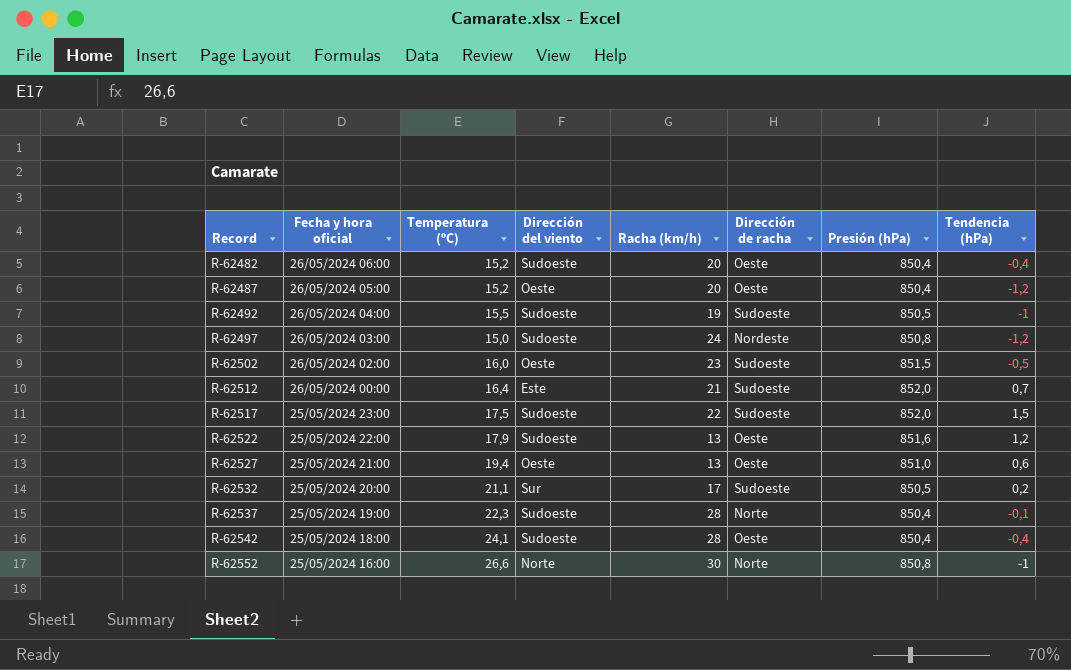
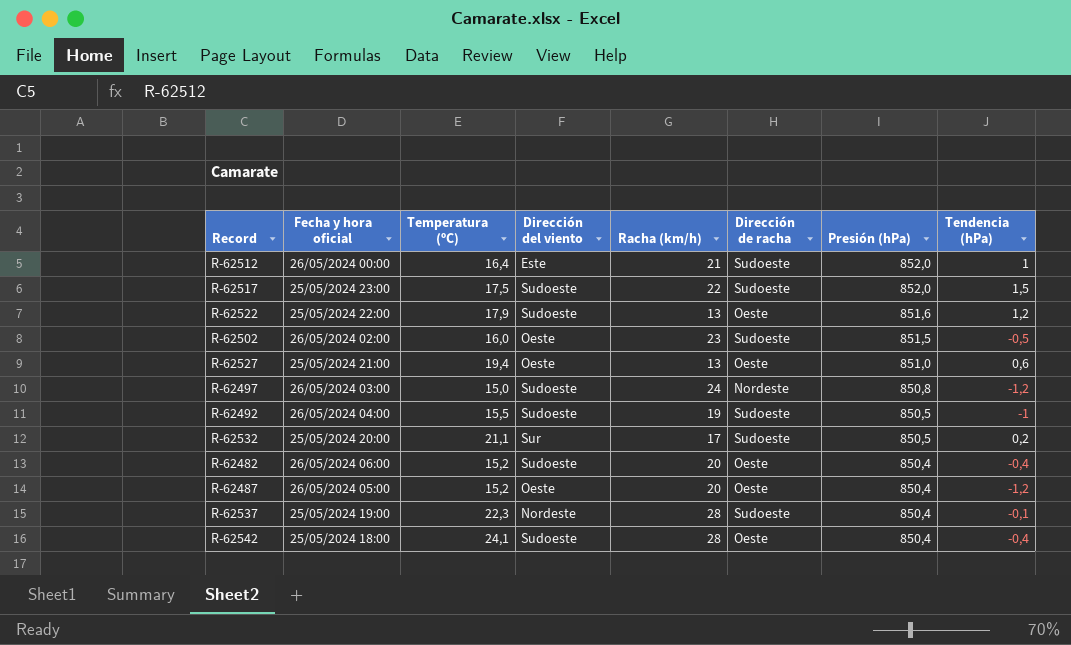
row order: Record ascending -> Presión (hPa) descending
row R-62552: 25/05/2024 16:00 | 26,6 | Norte | 30 | Norte | 850,8 | -1 -> none
R-62512 | Tendencia (hPa): 0,7 -> 1
R-62537 | Dirección del viento: Sudoeste -> Nordeste
R-62537 | Dirección de racha: Norte -> Sudoeste

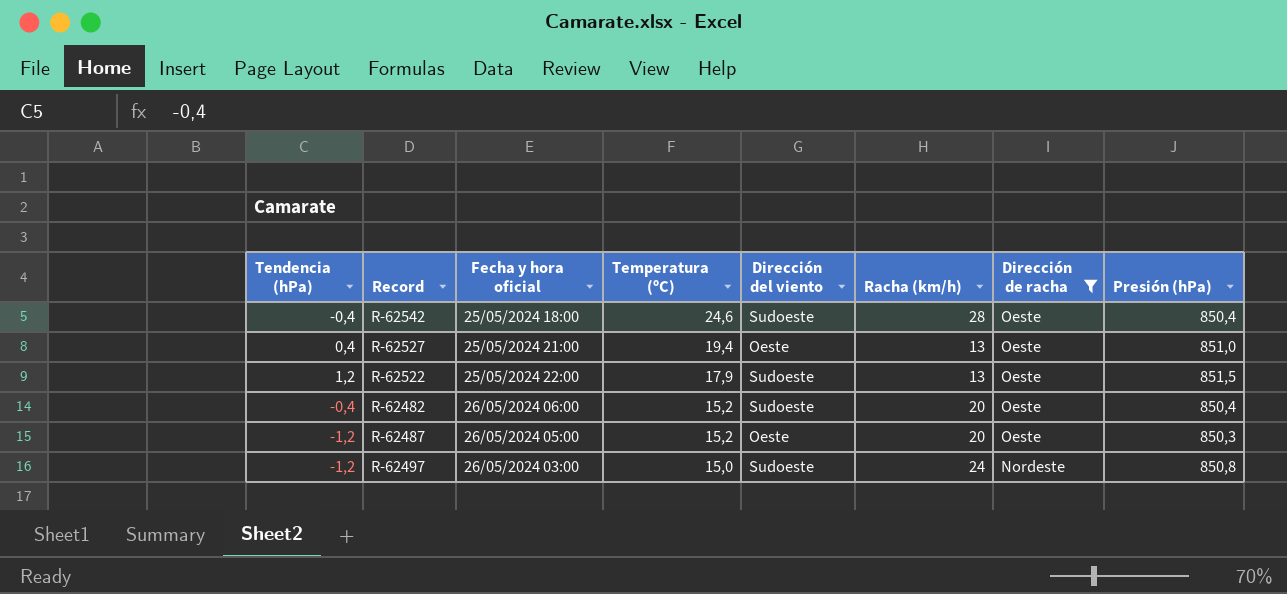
filter: none -> Dirección de racha != Sudoeste
row order: Presión (hPa) descending -> Temperatura (ºC) descending
column Tendencia (hPa) | position: 8 -> 1
R-62542 | Temperatura (ºC): 24,1 -> 24,6
R-62527 | Tendencia (hPa): 0,6 -> 0,4
R-62522 | Presión (hPa): 851,6 -> 851,5
R-62487 | Presión (hPa): 850,4 -> 850,3

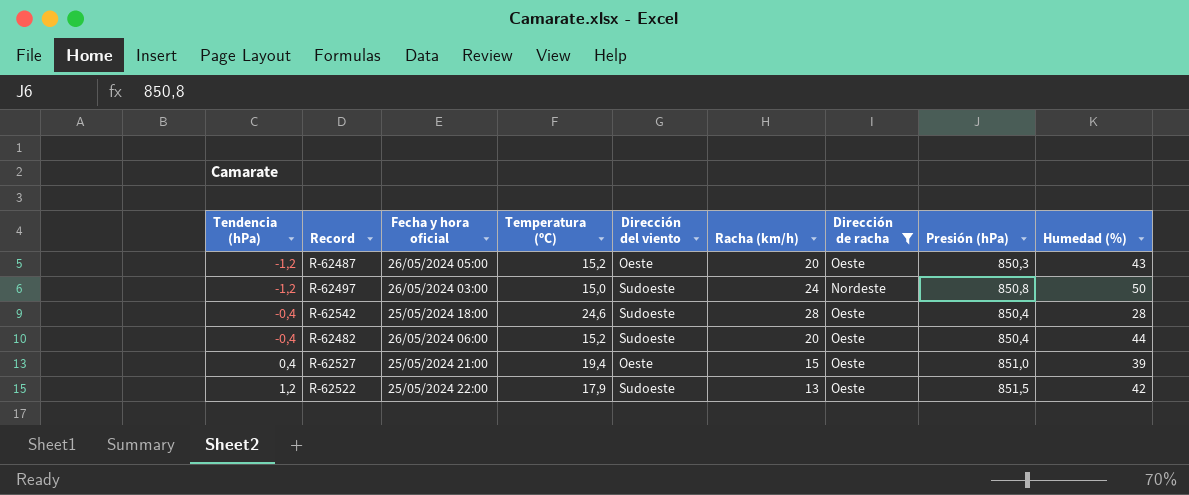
row order: Temperatura (ºC) descending -> Tendencia (hPa) ascending
column Humedad (%) | position: none -> 9
R-62527 | Racha (km/h): 13 -> 15

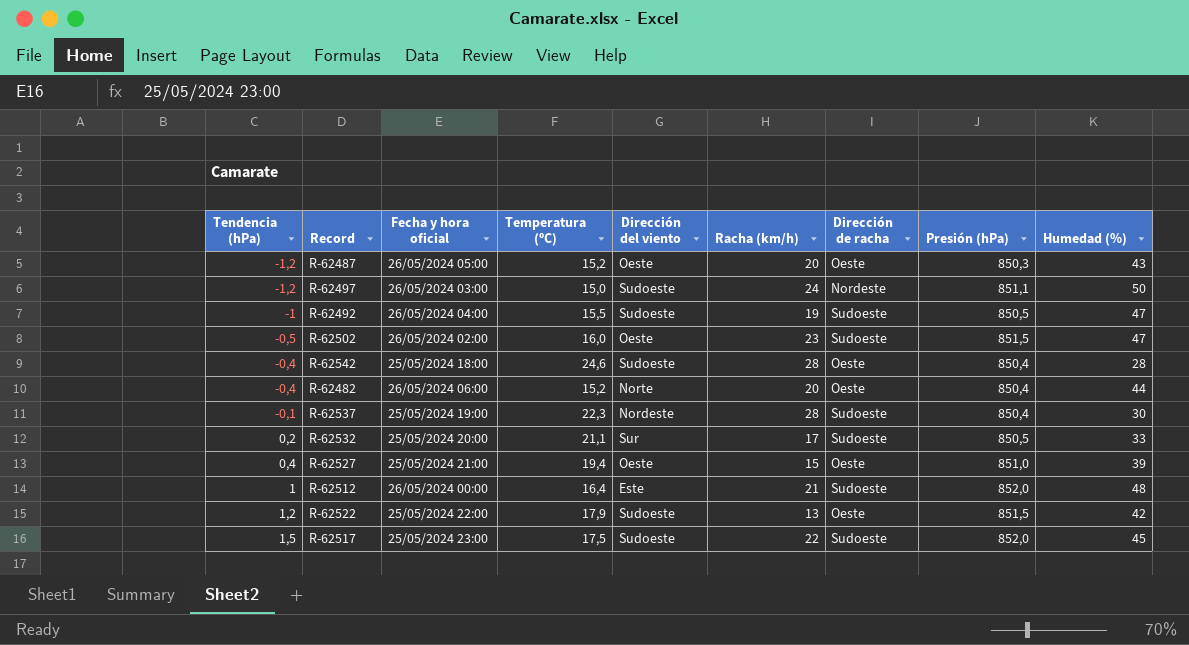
filter: Dirección de racha != Sudoeste -> none
R-62497 | Presión (hPa): 850,8 -> 851,1
R-62482 | Dirección del viento: Sudoeste -> Norte

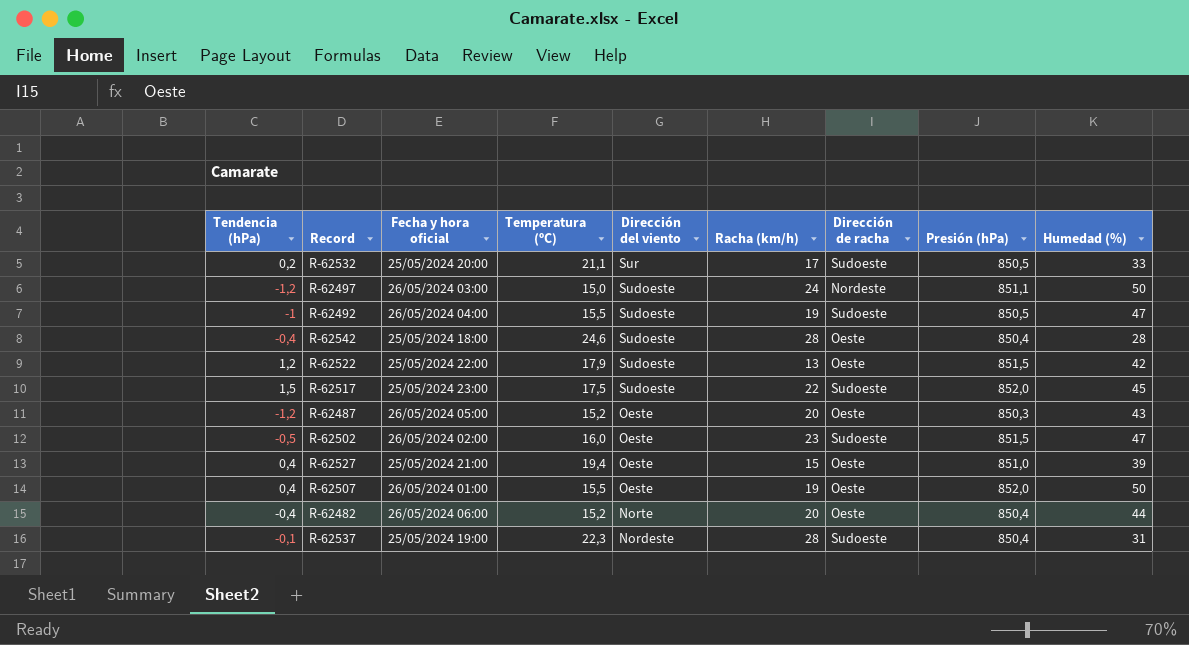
row order: Tendencia (hPa) ascending -> Dirección del viento descending
row R-62512: 1 | 26/05/2024 00:00 | 16,4 | Este | 21 | Sudoeste | 852,0 | 48 -> none
row R-62507: none -> 0,4 | 26/05/2024 01:00 | 15,5 | Oeste | 19 | Oeste | 852,0 | 50
R-62537 | Humedad (%): 30 -> 31

